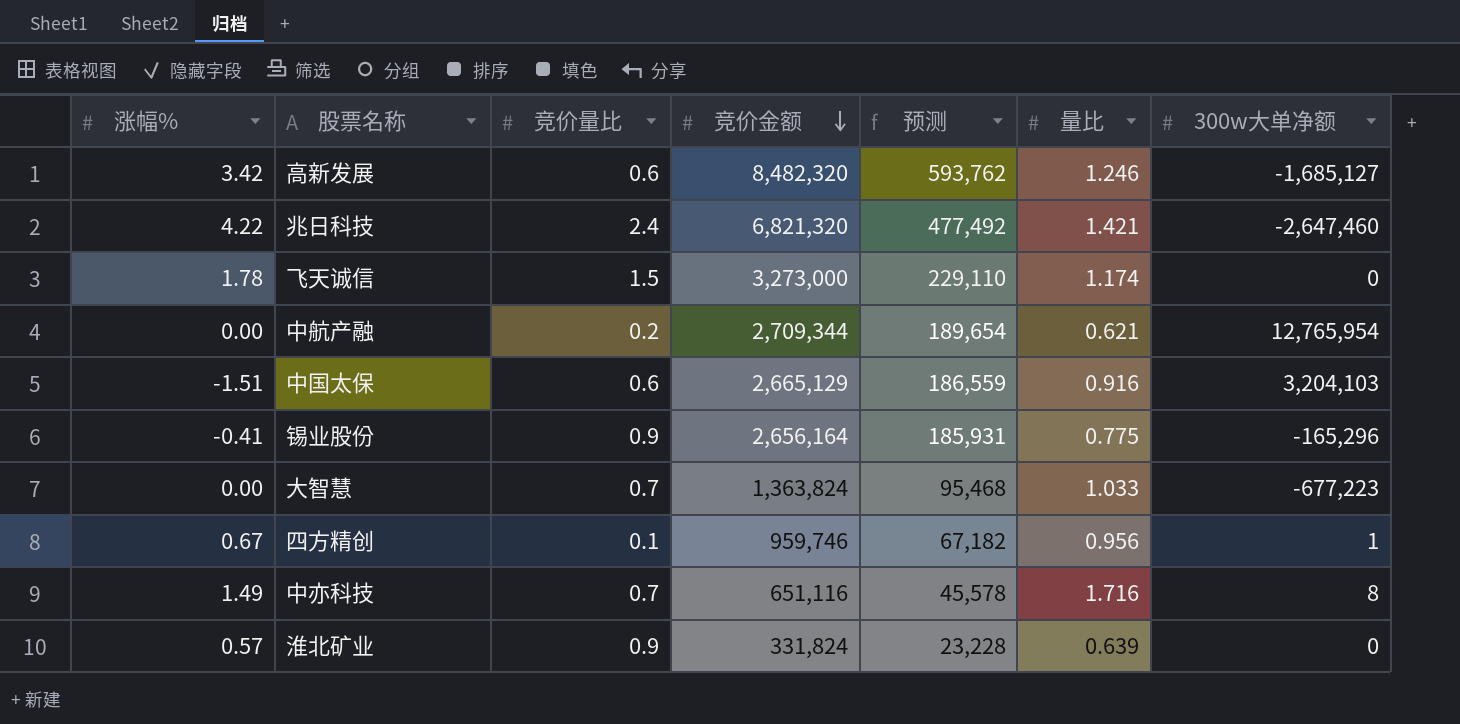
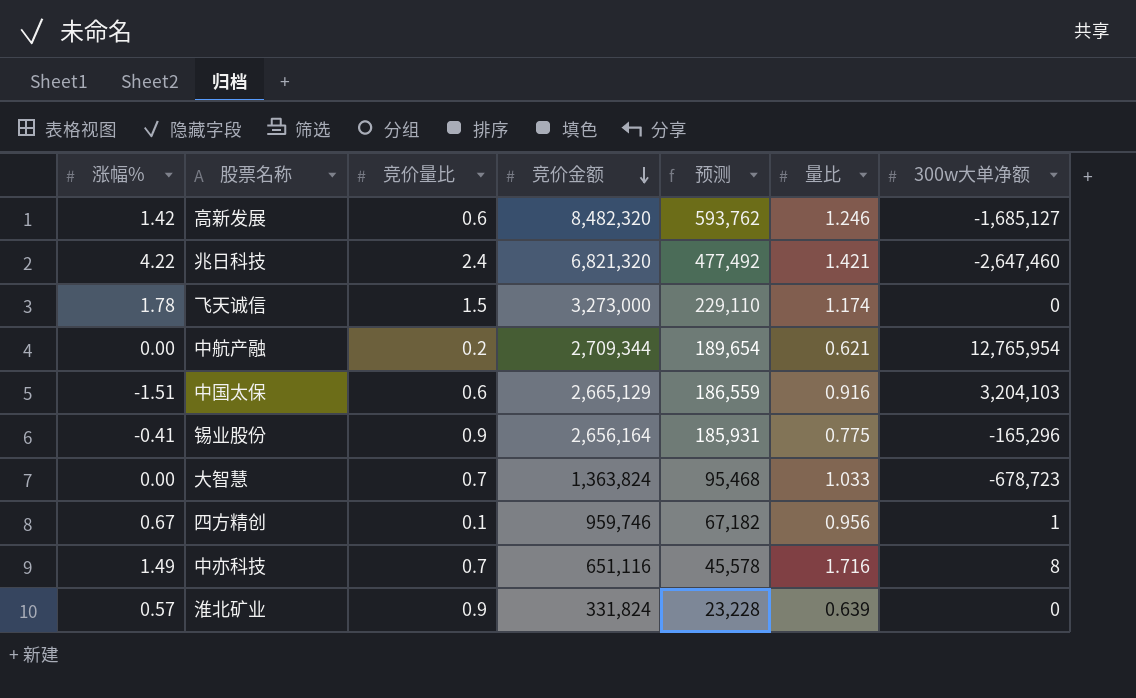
高新发展 | 涨幅%: 3.42 -> 1.42
大智慧 | 300w大单净额: -677,223 -> -678,723

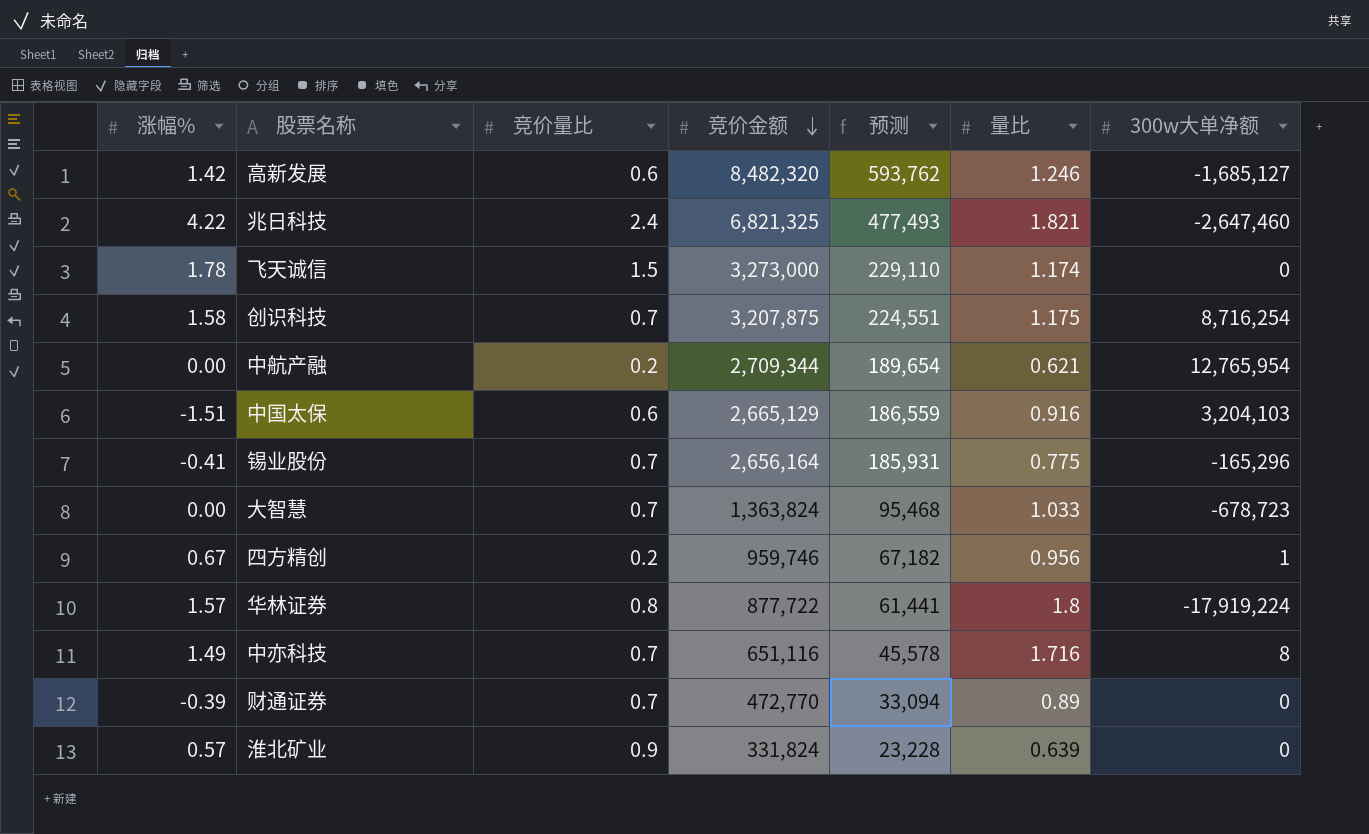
兆日科技 | 竞价金额: 6,821,320 -> 6,821,325
兆日科技 | 预测: 477,492 -> 477,493
兆日科技 | 量比: 1.421 -> 1.821
row 创识科技: none -> 1.58 | 0.7 | 3,207,875 | 224,551 | 1.175 | 8,716,254
锡业股份 | 竞价量比: 0.9 -> 0.7
四方精创 | 竞价量比: 0.1 -> 0.2
row 华林证券: none -> 1.57 | 0.8 | 877,722 | 61,441 | 1.8 | -17,919,224
row 财通证券: none -> -0.39 | 0.7 | 472,770 | 33,094 | 0.89 | 0

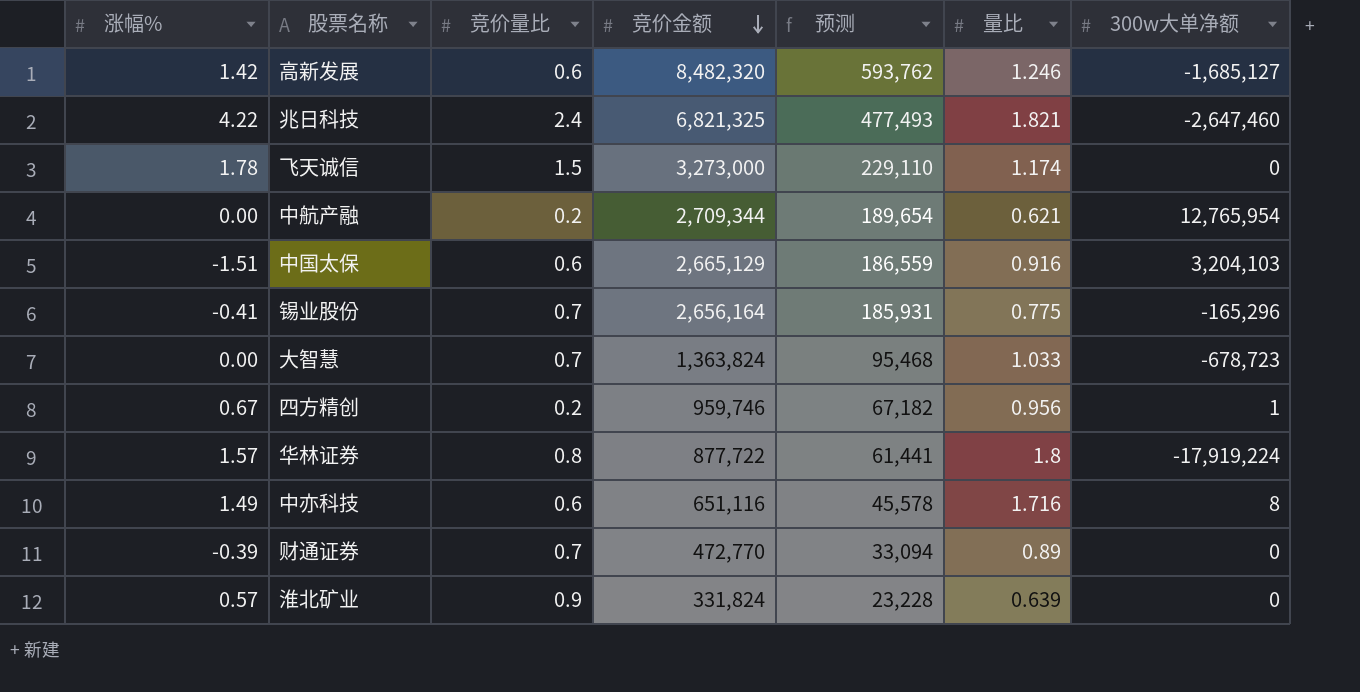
row 创识科技: 1.58 | 0.7 | 3,207,875 | 224,551 | 1.175 | 8,716,254 -> none
中亦科技 | 竞价量比: 0.7 -> 0.6

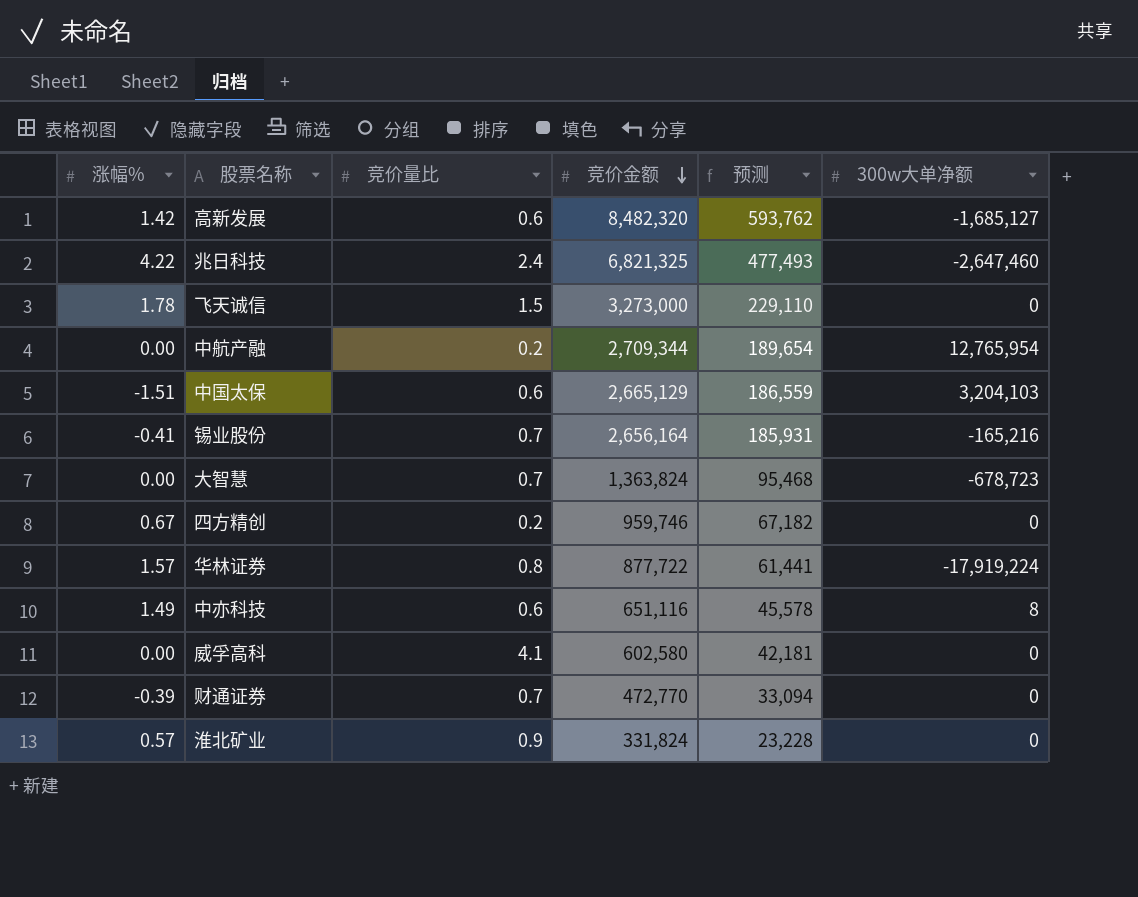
column 量比 | position: 6 -> none
锡业股份 | 300w大单净额: -165,296 -> -165,216
四方精创 | 300w大单净额: 1 -> 0
row 威孚高科: none -> 0.00 | 4.1 | 602,580 | 42,181 | 0

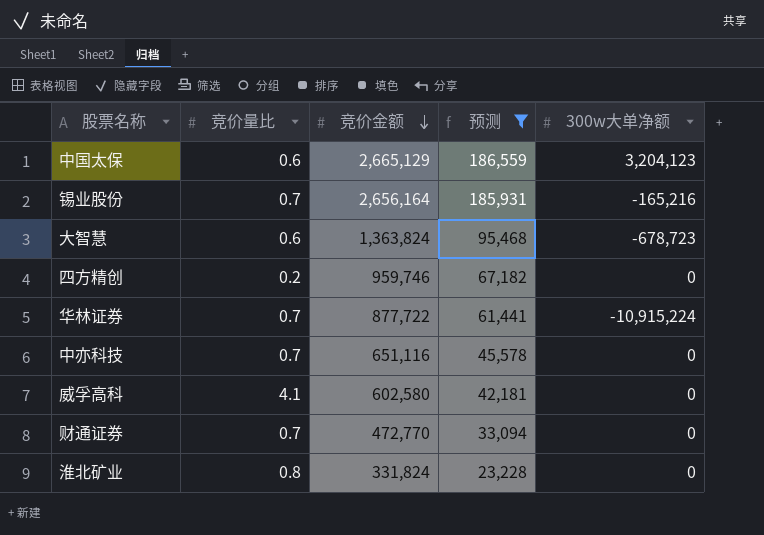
filter: none -> 预测 <= 186,559
column 涨幅% | position: 1 -> none
中国太保 | 300w大单净额: 3,204,103 -> 3,204,123
大智慧 | 竞价量比: 0.7 -> 0.6
华林证券 | 竞价量比: 0.8 -> 0.7
华林证券 | 300w大单净额: -17,919,224 -> -10,915,224
中亦科技 | 竞价量比: 0.6 -> 0.7
中亦科技 | 300w大单净额: 8 -> 0
淮北矿业 | 竞价量比: 0.9 -> 0.8

